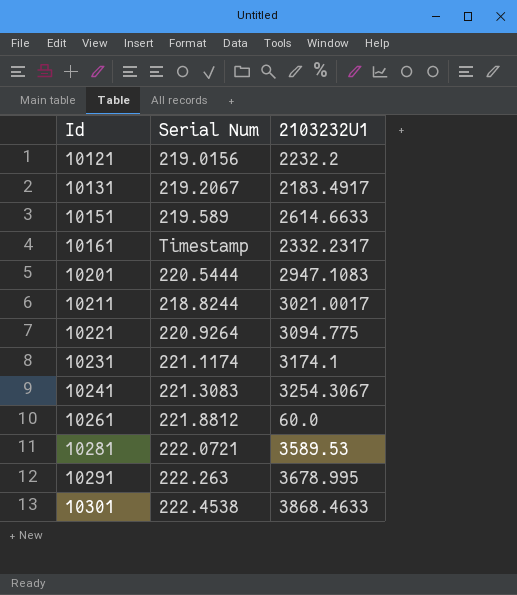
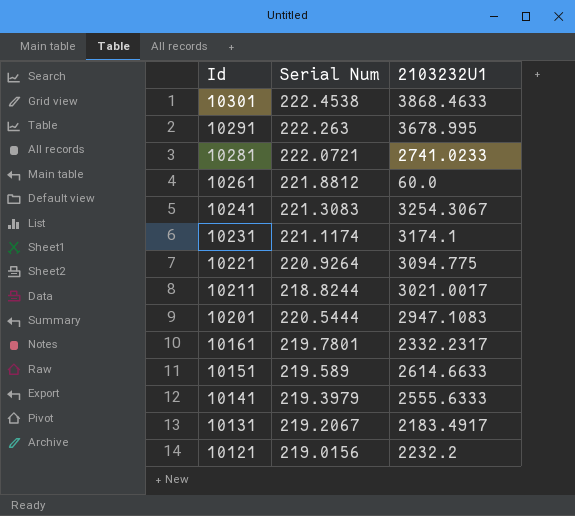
row order: Id ascending -> Id descending
10281 | 2103232U1: 3589.53 -> 2741.0233
10161 | Serial Num: Timestamp -> 219.7801
row 10141: none -> 219.3979 | 2555.6333

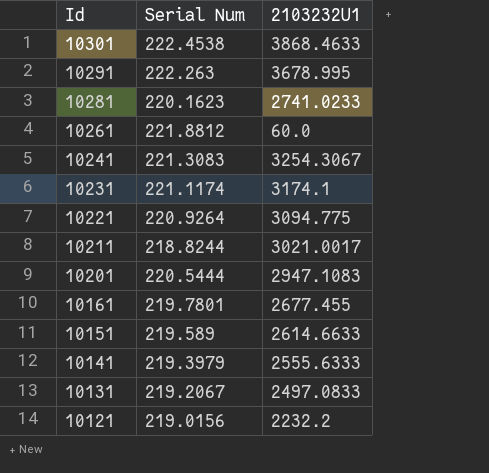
10281 | Serial Num: 222.0721 -> 220.1623
10161 | 2103232U1: 2332.2317 -> 2677.455
10131 | 2103232U1: 2183.4917 -> 2497.0833

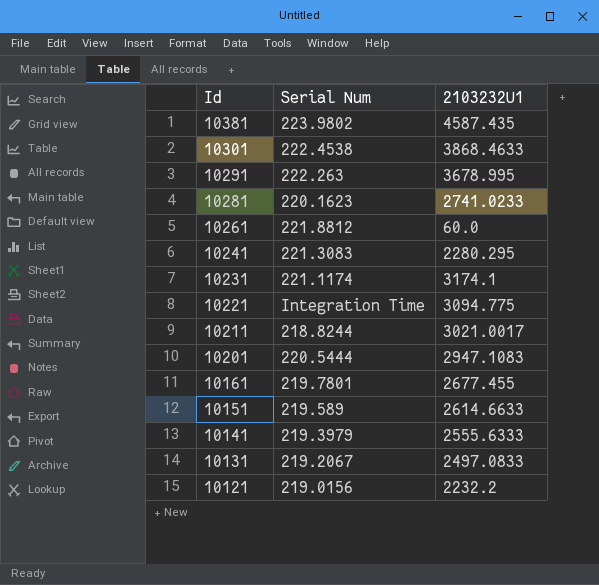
row 10381: none -> 223.9802 | 4587.435
10241 | 2103232U1: 3254.3067 -> 2280.295
10221 | Serial Num: 220.9264 -> Integration Time

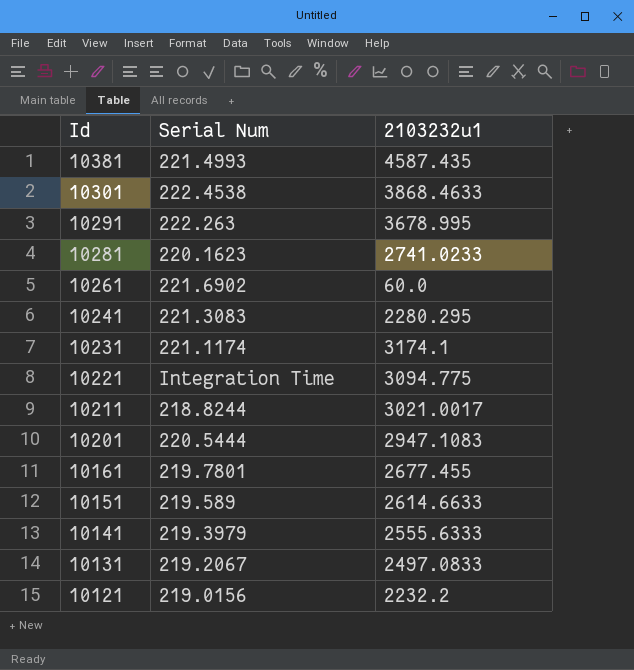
column name: 2103232U1 -> 2103232u1
10381 | Serial Num: 223.9802 -> 221.4993
10261 | Serial Num: 221.8812 -> 221.6902

